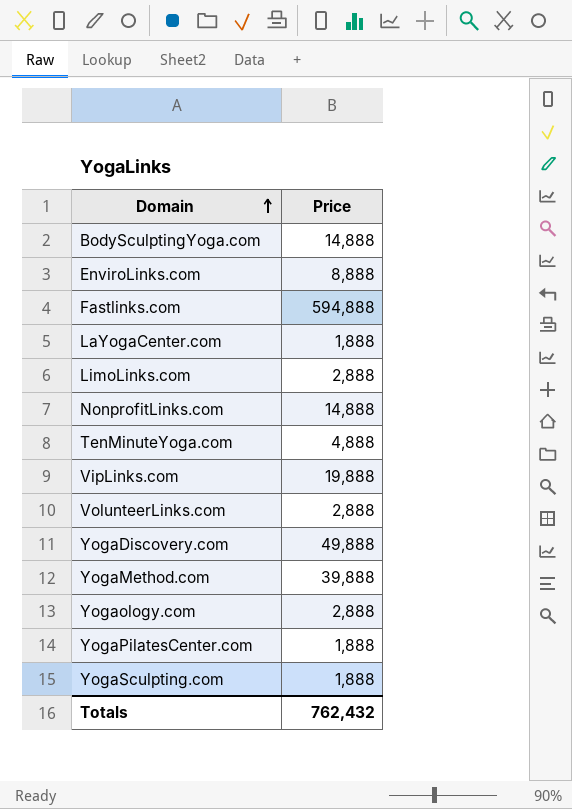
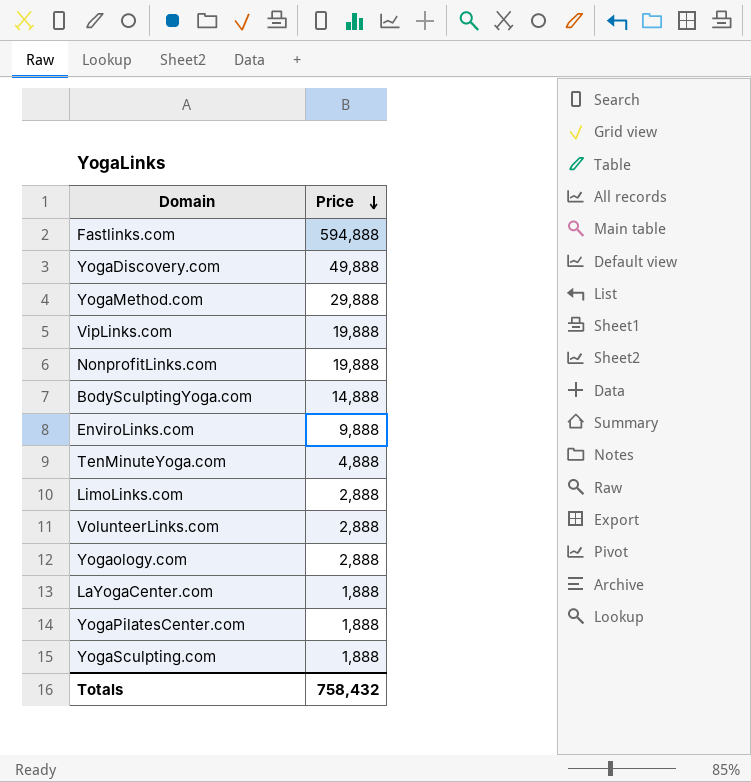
row order: Domain ascending -> Price descending
YogaMethod.com | Price: 39,888 -> 29,888
NonprofitLinks.com | Price: 14,888 -> 19,888
EnviroLinks.com | Price: 8,888 -> 9,888
Totals | Price: 762,432 -> 758,432

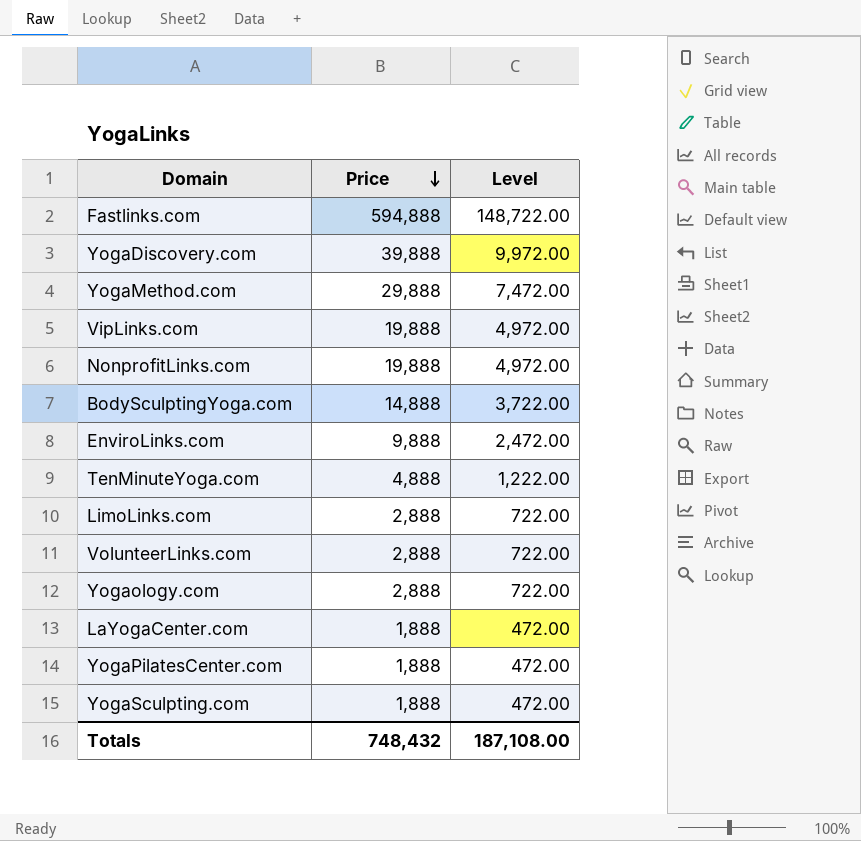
column Level | formula: none -> [Price] * 0.25
YogaDiscovery.com | Price: 49,888 -> 39,888
Totals | Price: 758,432 -> 748,432

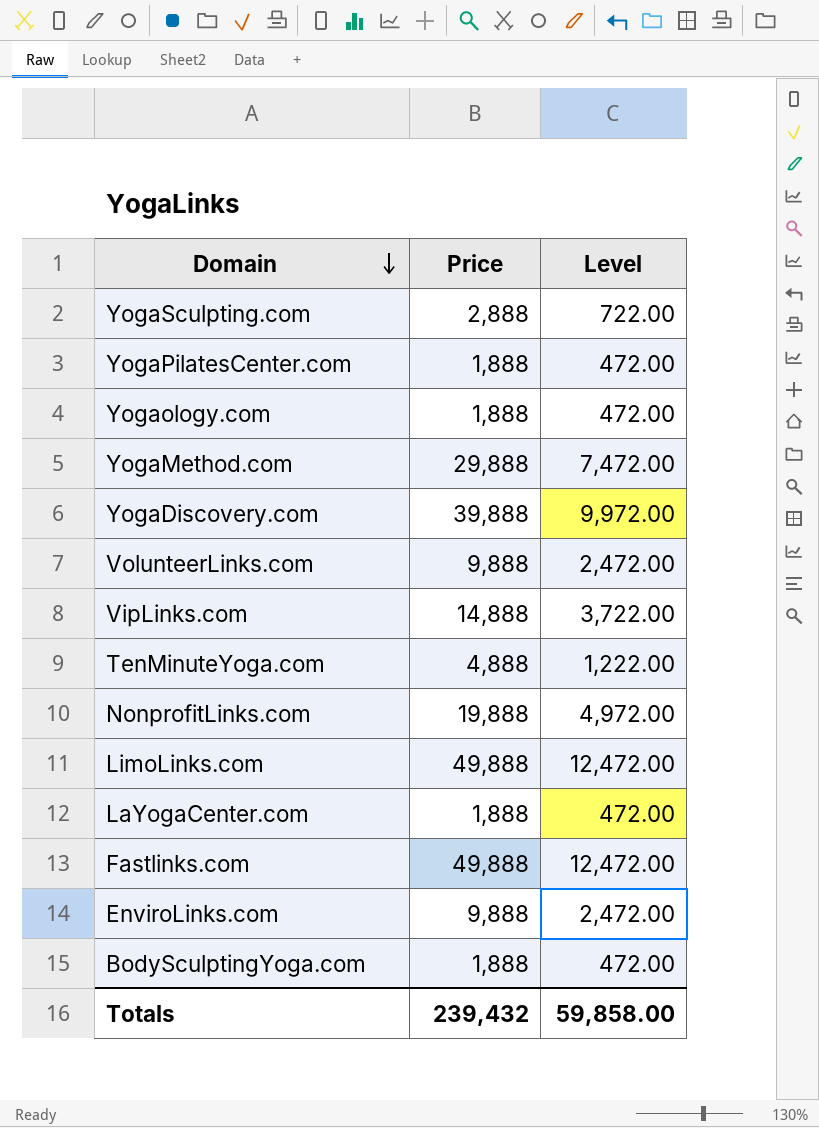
row order: Price descending -> Domain descending
YogaSculpting.com | Price: 1,888 -> 2,888
YogaSculpting.com | Level: 472.00 -> 722.00
Yogaology.com | Price: 2,888 -> 1,888
Yogaology.com | Level: 722.00 -> 472.00
VolunteerLinks.com | Price: 2,888 -> 9,888
VolunteerLinks.com | Level: 722.00 -> 2,472.00
VipLinks.com | Price: 19,888 -> 14,888
VipLinks.com | Level: 4,972.00 -> 3,722.00
LimoLinks.com | Price: 2,888 -> 49,888
LimoLinks.com | Level: 722.00 -> 12,472.00
Fastlinks.com | Price: 594,888 -> 49,888
Fastlinks.com | Level: 148,722.00 -> 12,472.00
BodySculptingYoga.com | Price: 14,888 -> 1,888
BodySculptingYoga.com | Level: 3,722.00 -> 472.00
Totals | Price: 748,432 -> 239,432
Totals | Level: 187,108.00 -> 59,858.00

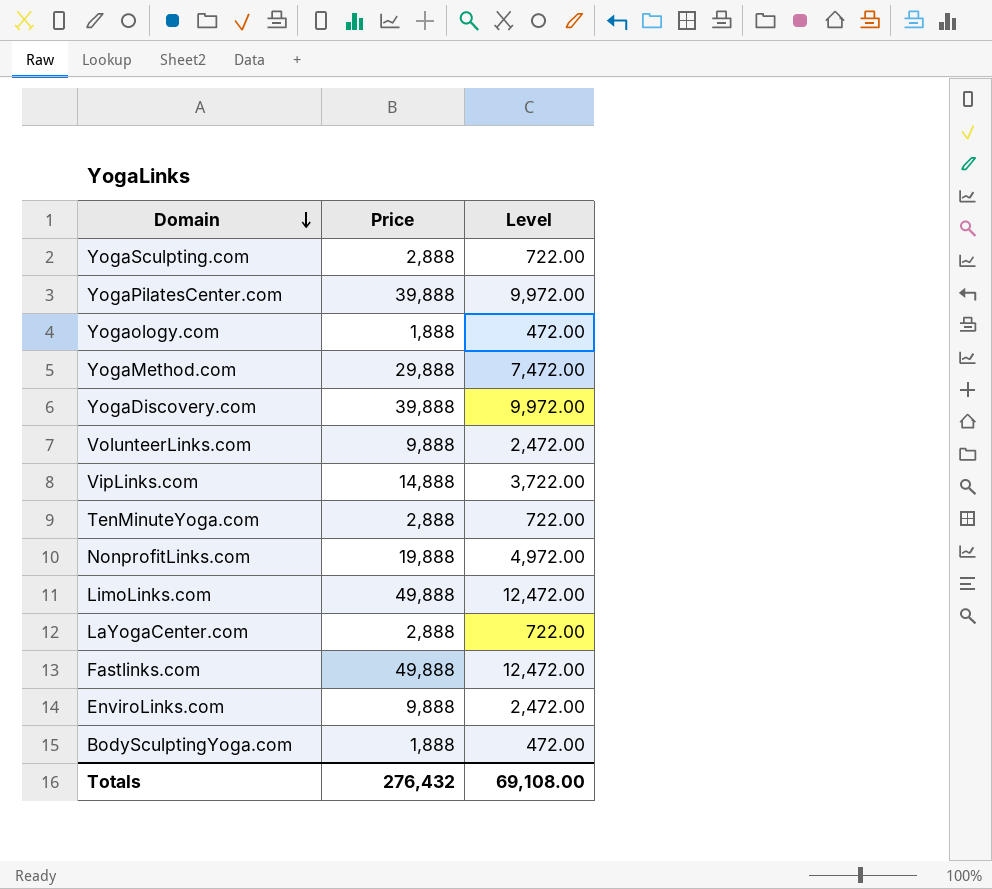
YogaPilatesCenter.com | Price: 1,888 -> 39,888
YogaPilatesCenter.com | Level: 472.00 -> 9,972.00
TenMinuteYoga.com | Price: 4,888 -> 2,888
TenMinuteYoga.com | Level: 1,222.00 -> 722.00
LaYogaCenter.com | Price: 1,888 -> 2,888
LaYogaCenter.com | Level: 472.00 -> 722.00
Totals | Price: 239,432 -> 276,432
Totals | Level: 59,858.00 -> 69,108.00

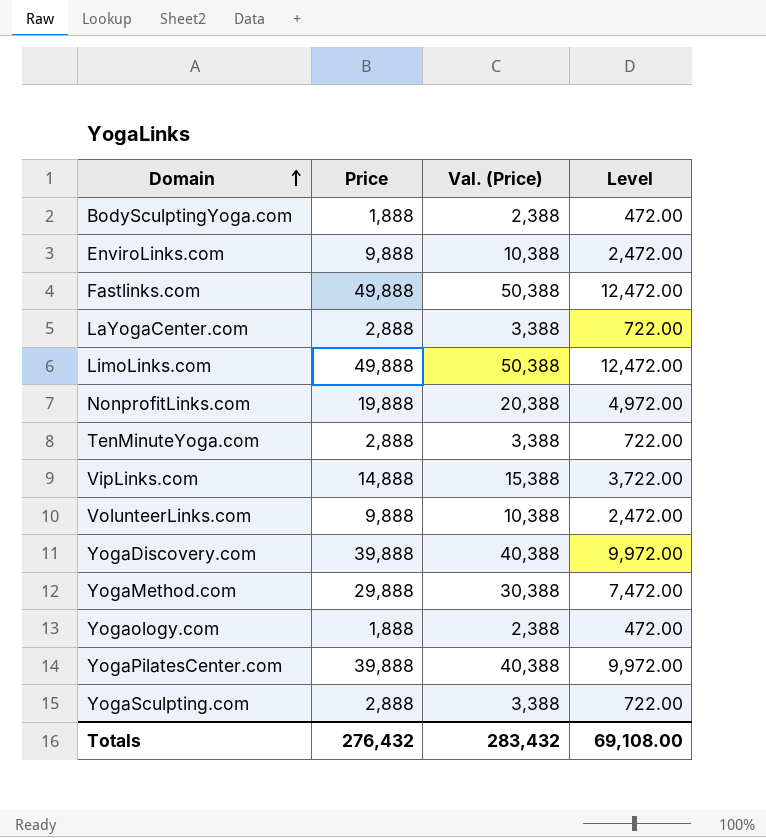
row order: Domain descending -> Domain ascending
column Val. (Price) | formula: none -> [Price] + 500

